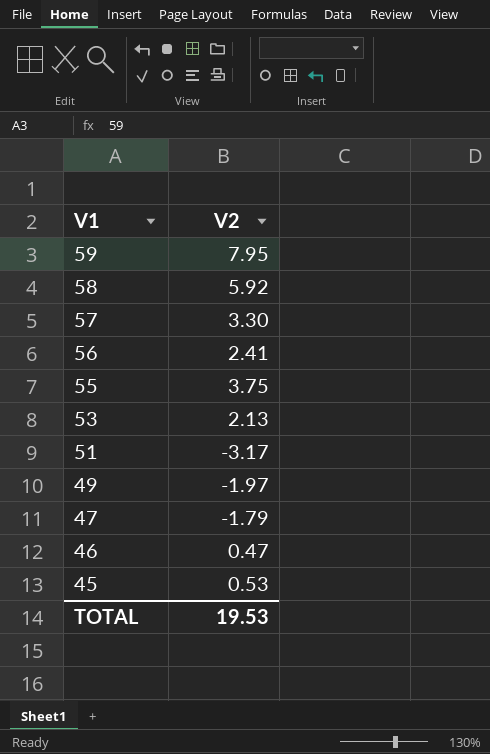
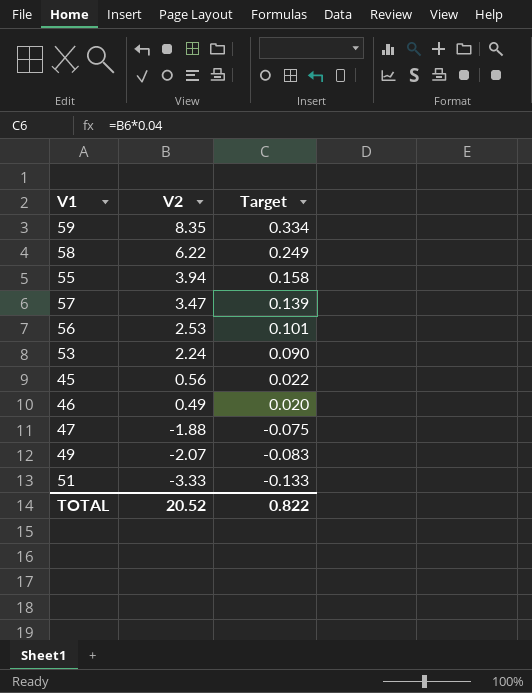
row order: V1 descending -> V2 descending
column Target | formula: none -> [V2] * 0.04
59 | V2: 7.95 -> 8.35
58 | V2: 5.92 -> 6.22
55 | V2: 3.75 -> 3.94
57 | V2: 3.30 -> 3.47
56 | V2: 2.41 -> 2.53
53 | V2: 2.13 -> 2.24
45 | V2: 0.53 -> 0.56
46 | V2: 0.47 -> 0.49
47 | V2: -1.79 -> -1.88
49 | V2: -1.97 -> -2.07
51 | V2: -3.17 -> -3.33
TOTAL | V2: 19.53 -> 20.52

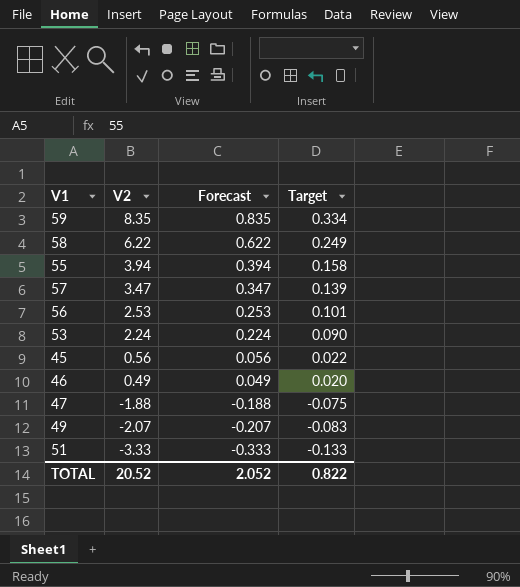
column Forecast | formula: none -> [V2] * 0.1

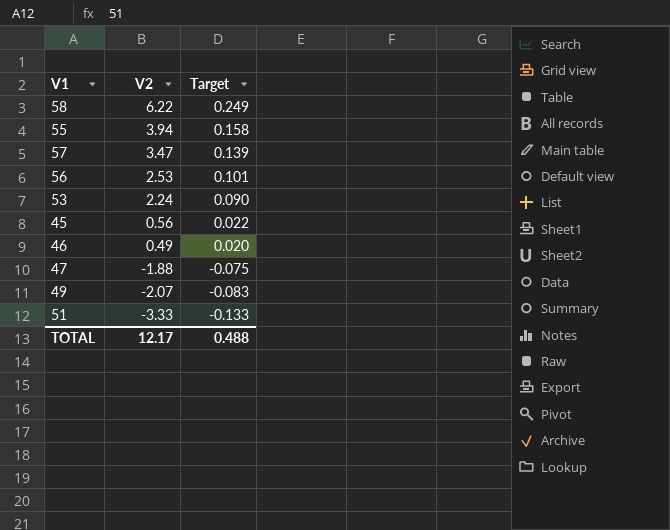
column Forecast | formula: [V2] * 0.1 -> none
row 59: 8.35 | 0.835 | 0.334 -> none
TOTAL | V2: 20.52 -> 12.17
TOTAL | Target: 0.822 -> 0.488

